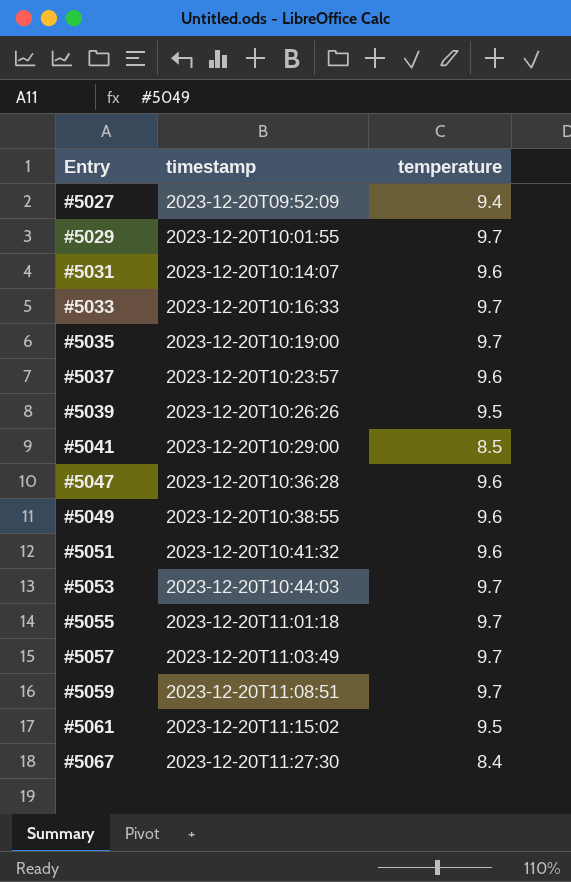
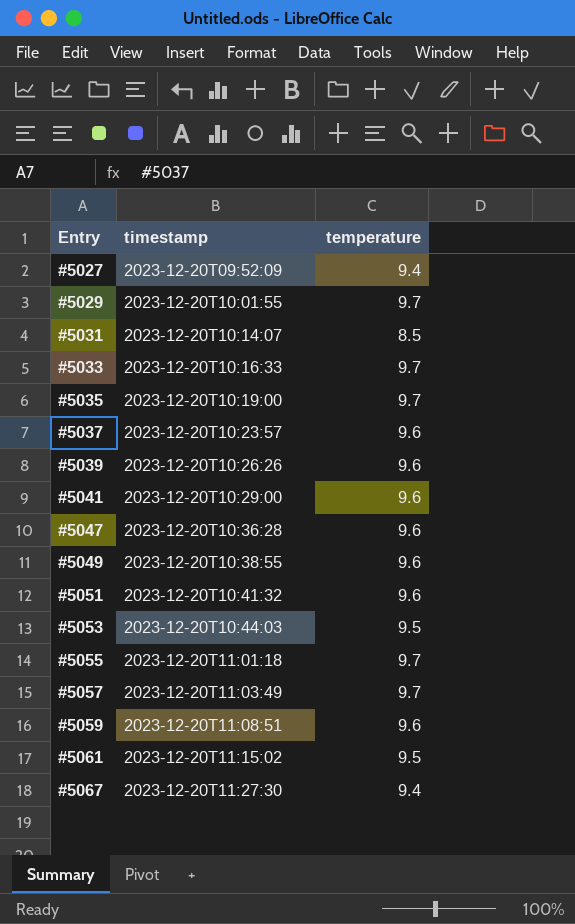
#5031 | temperature: 9.6 -> 8.5
#5039 | temperature: 9.5 -> 9.6
#5041 | temperature: 8.5 -> 9.6
#5053 | temperature: 9.7 -> 9.5
#5059 | temperature: 9.7 -> 9.6
#5067 | temperature: 8.4 -> 9.4

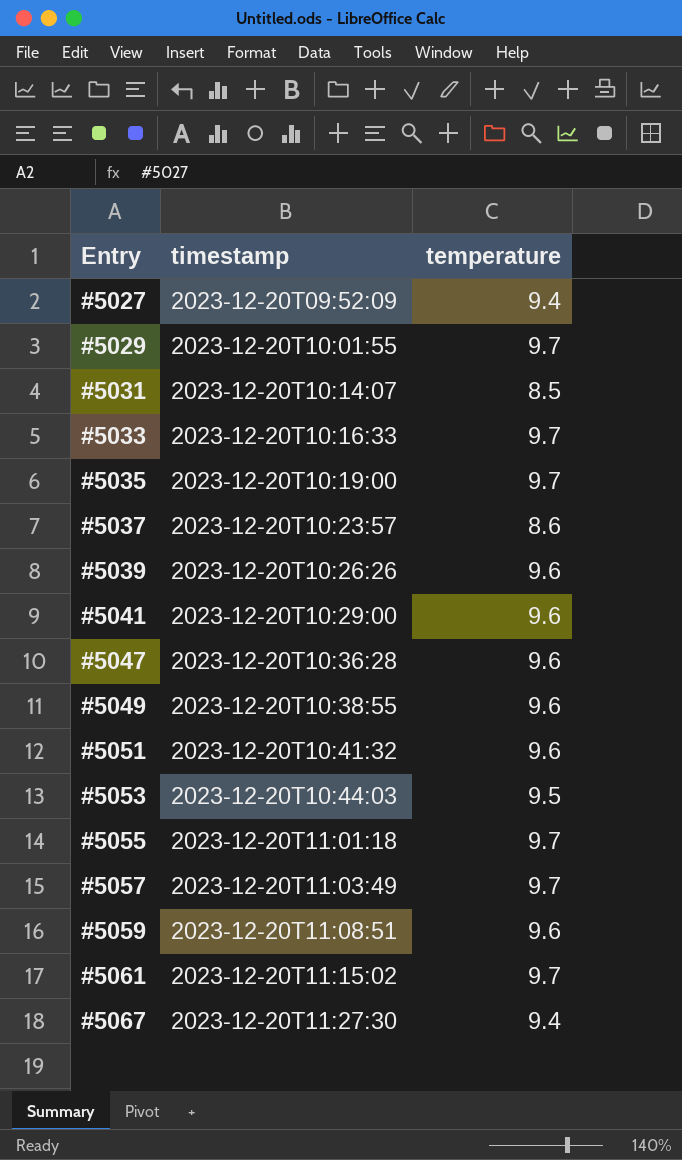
#5037 | temperature: 9.6 -> 8.6
#5061 | temperature: 9.5 -> 9.7

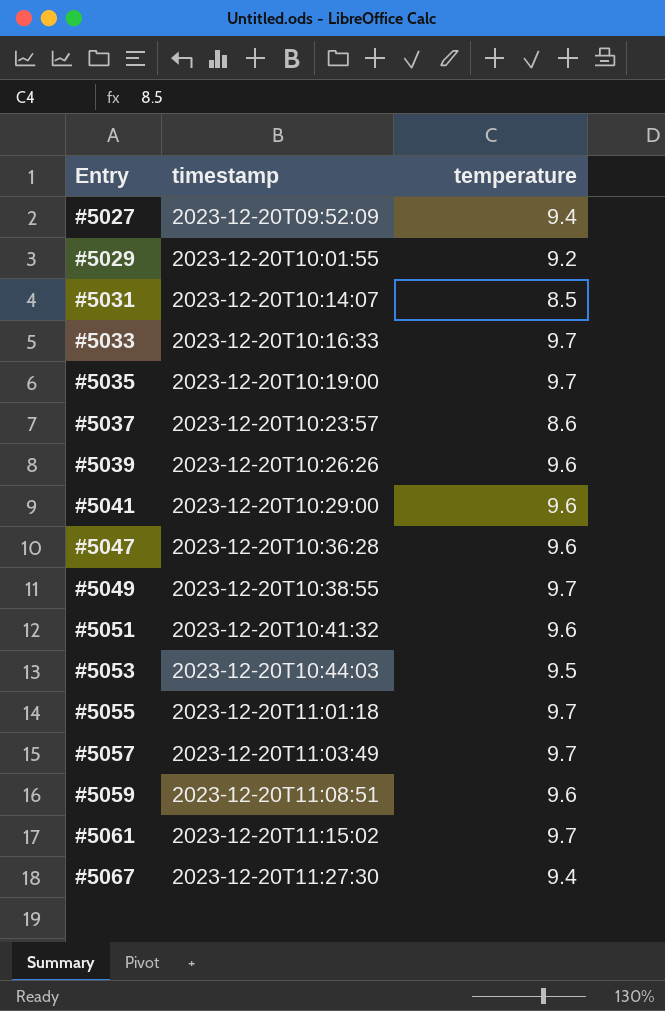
#5029 | temperature: 9.7 -> 9.2
#5049 | temperature: 9.6 -> 9.7

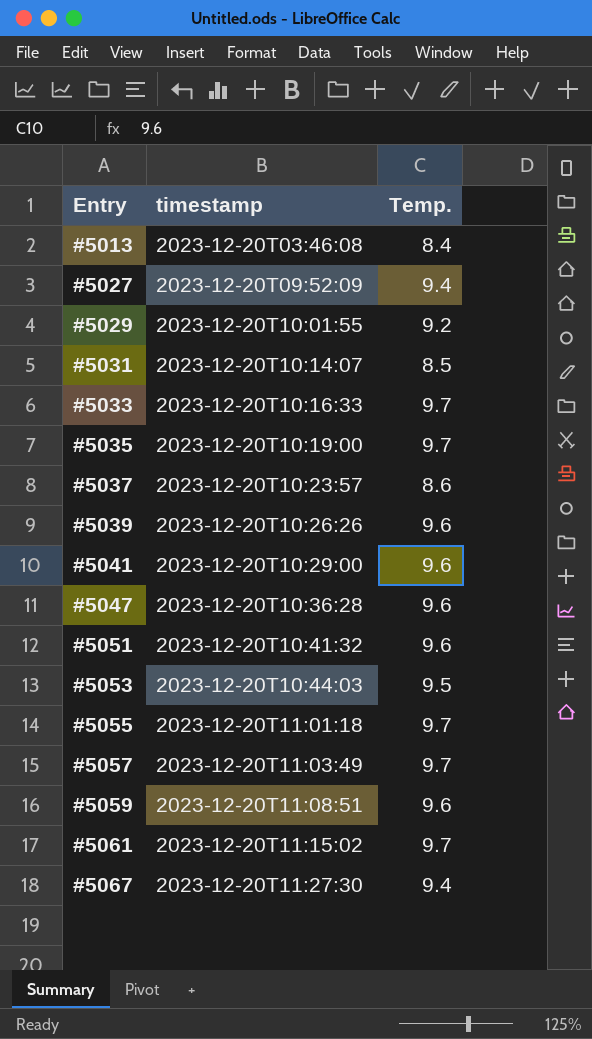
column name: temperature -> Temp.
row #5049: 2023-12-20T10:38:55 | 9.7 -> none
row #5013: none -> 2023-12-20T03:46:08 | 8.4

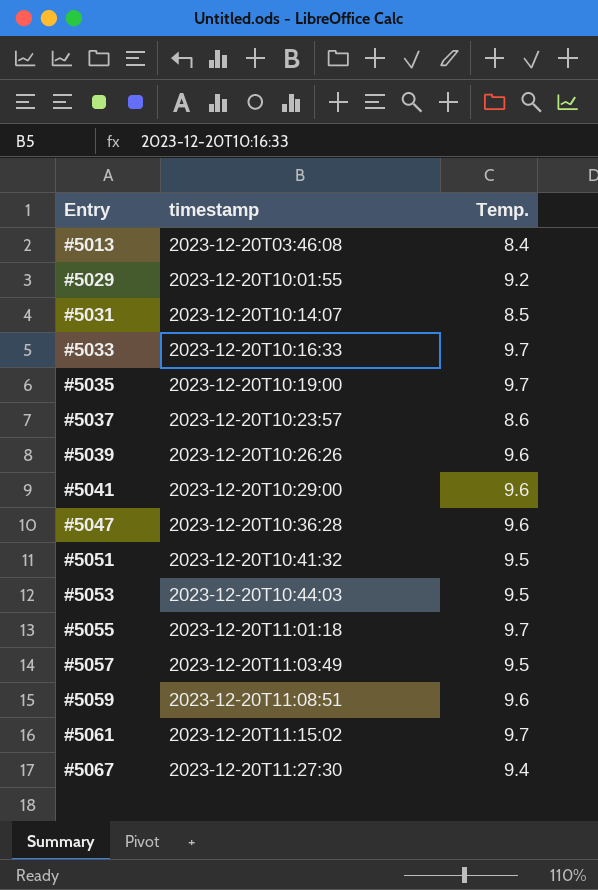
row #5027: 2023-12-20T09:52:09 | 9.4 -> none
#5051 | Temp.: 9.6 -> 9.5
#5057 | Temp.: 9.7 -> 9.5

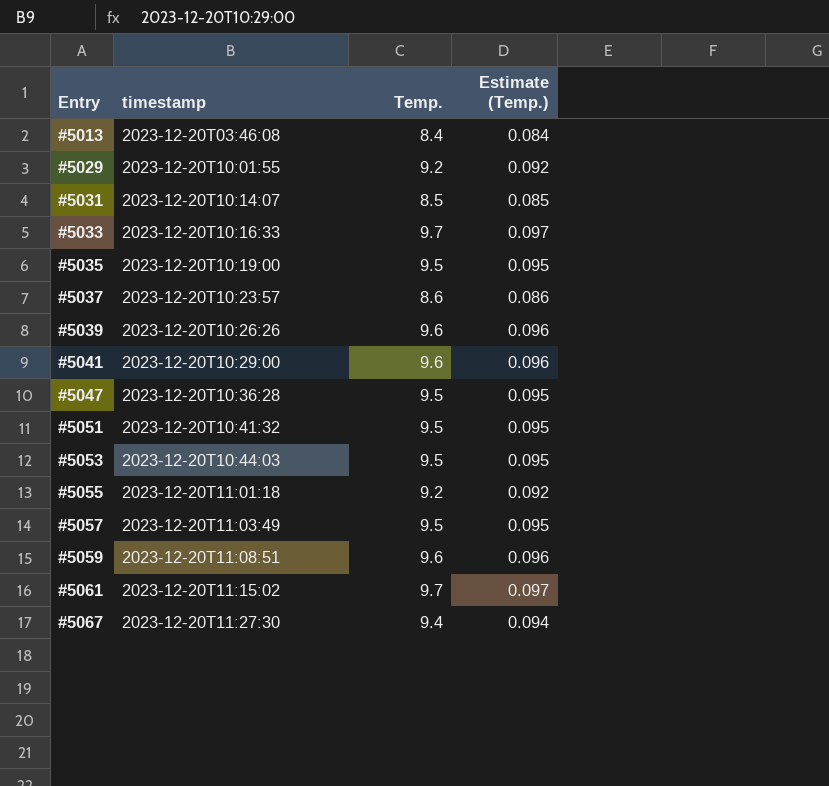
column Estimate (Temp.) | formula: none -> [Temp.] * 0.01
#5035 | Temp.: 9.7 -> 9.5
#5047 | Temp.: 9.6 -> 9.5
#5055 | Temp.: 9.7 -> 9.2

